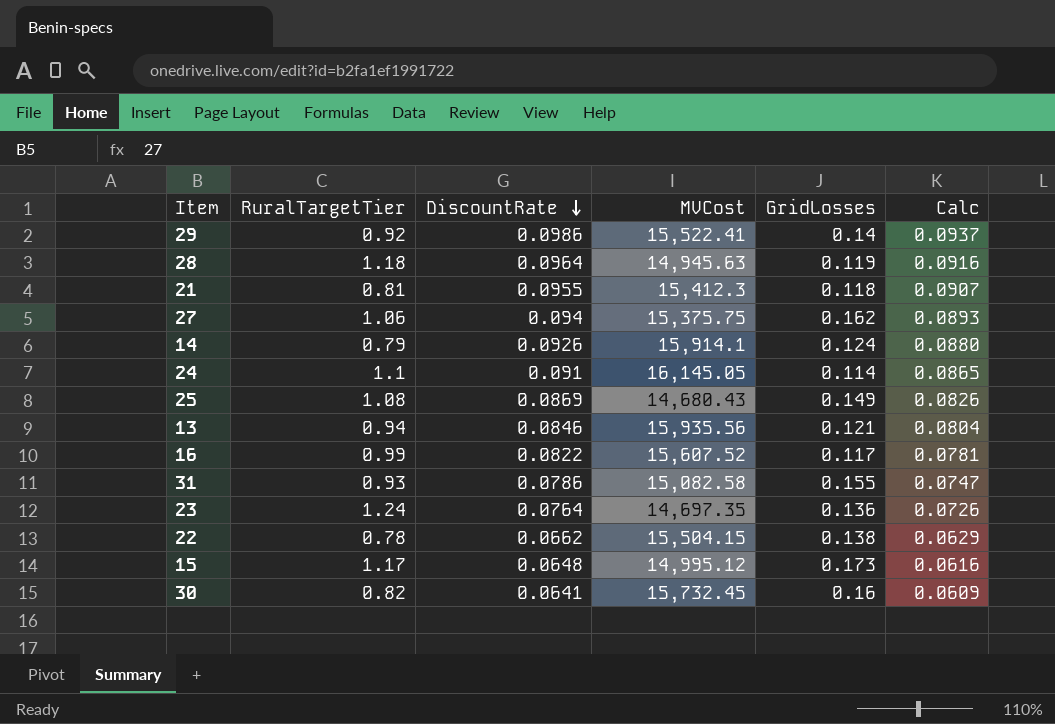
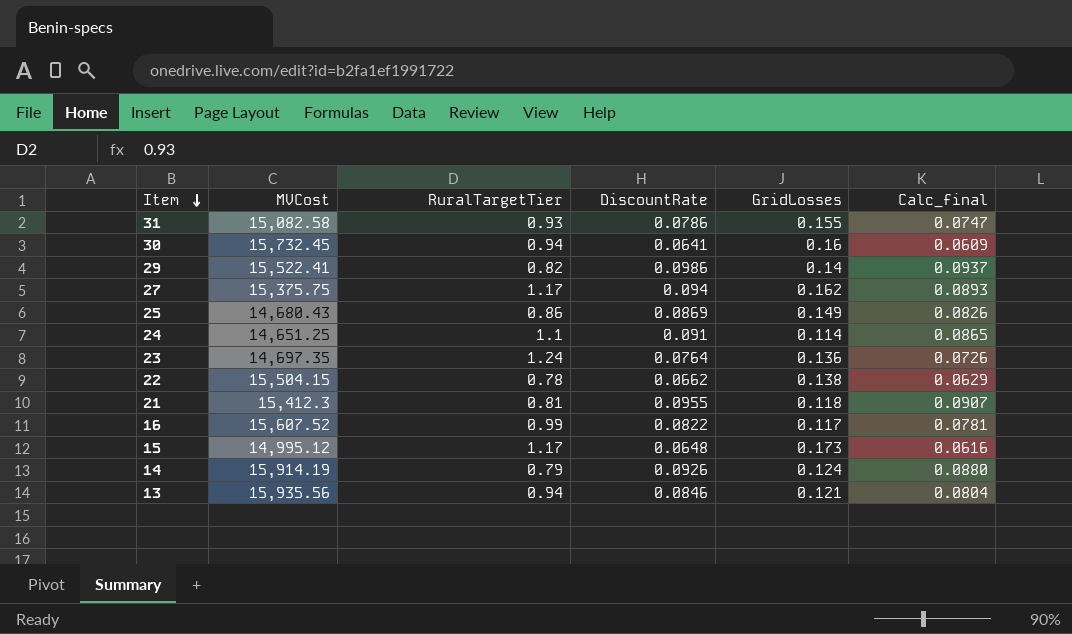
row order: DiscountRate descending -> Item descending
column MVCost | position: 4 -> 2
column name: Calc -> Calc_final
row 28: 1.18 | 0.0964 | 14,945.63 | 0.119 | 0.0916 -> none
30 | RuralTargetTier: 0.82 -> 0.94
29 | RuralTargetTier: 0.92 -> 0.82
27 | RuralTargetTier: 1.06 -> 1.17
25 | RuralTargetTier: 1.08 -> 0.86
24 | MVCost: 16,145.05 -> 14,651.25
14 | MVCost: 15,914.1 -> 15,914.19

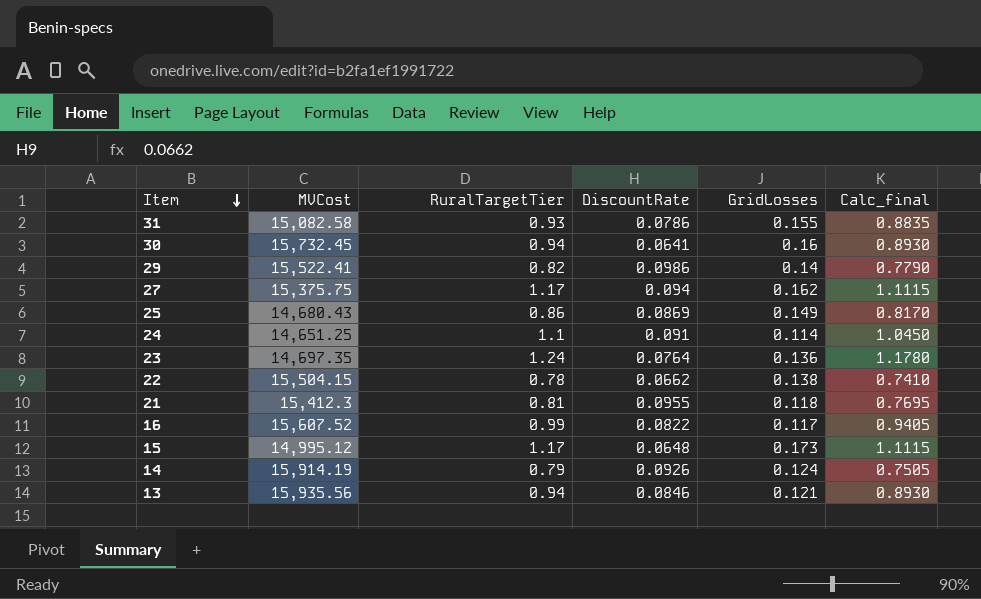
column Calc_final | formula: [DiscountRate] * 0.95 -> [RuralTargetTier] * 0.95

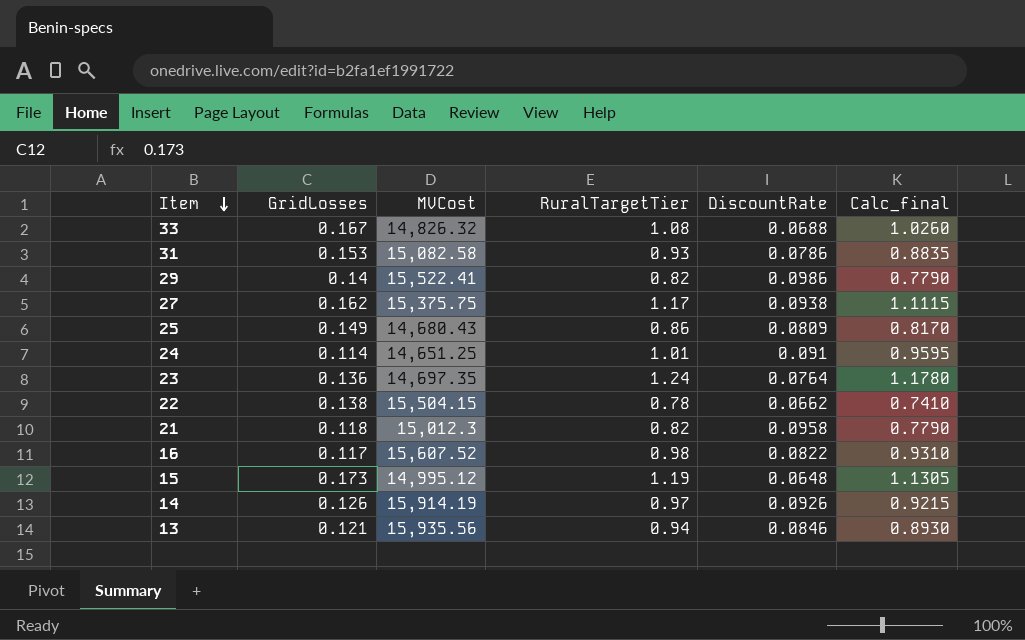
column GridLosses | position: 5 -> 2
row 30: 15,732.45 | 0.94 | 0.0641 | 0.16 | 0.8930 -> none
row 33: none -> 0.167 | 14,826.32 | 1.08 | 0.0688 | 1.0260
31 | GridLosses: 0.155 -> 0.153
27 | DiscountRate: 0.094 -> 0.0938
25 | DiscountRate: 0.0869 -> 0.0809
24 | RuralTargetTier: 1.1 -> 1.01
24 | Calc_final: 1.0450 -> 0.9595
21 | MVCost: 15,412.3 -> 15,012.3
21 | RuralTargetTier: 0.81 -> 0.82
21 | DiscountRate: 0.0955 -> 0.0958
21 | Calc_final: 0.7695 -> 0.7790
16 | RuralTargetTier: 0.99 -> 0.98
16 | Calc_final: 0.9405 -> 0.9310
15 | RuralTargetTier: 1.17 -> 1.19
15 | Calc_final: 1.1115 -> 1.1305
14 | GridLosses: 0.124 -> 0.126
14 | RuralTargetTier: 0.79 -> 0.97
14 | Calc_final: 0.7505 -> 0.9215

